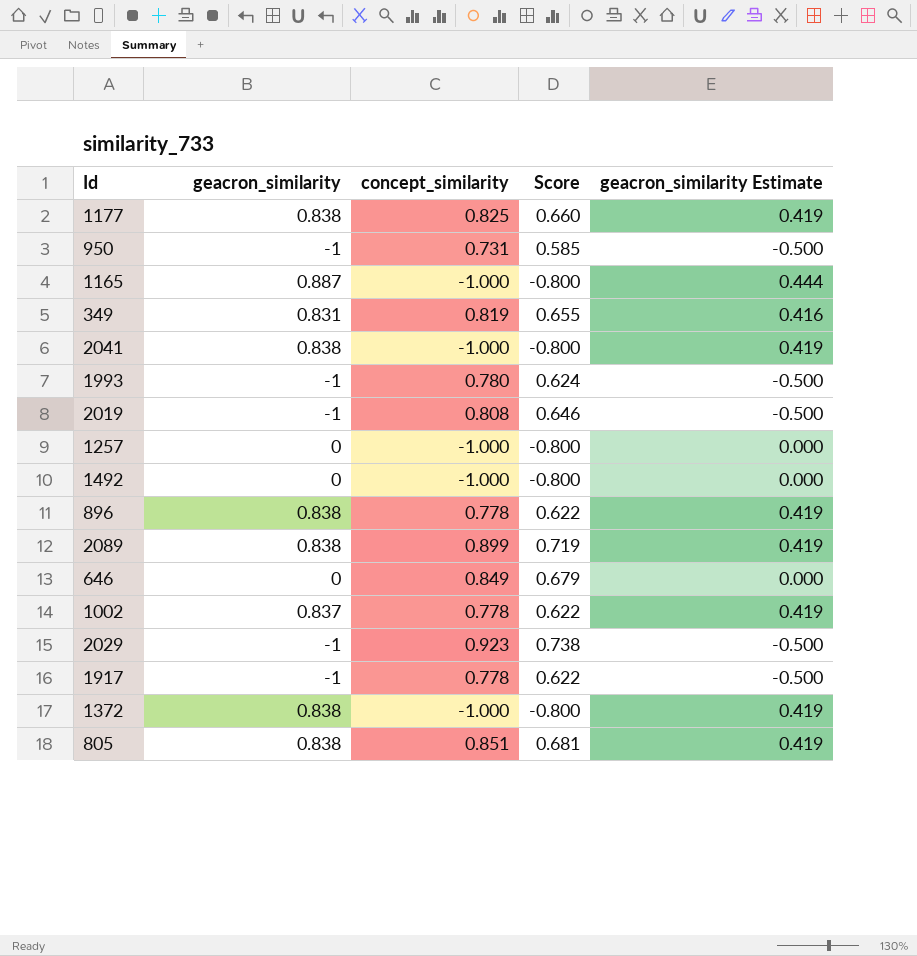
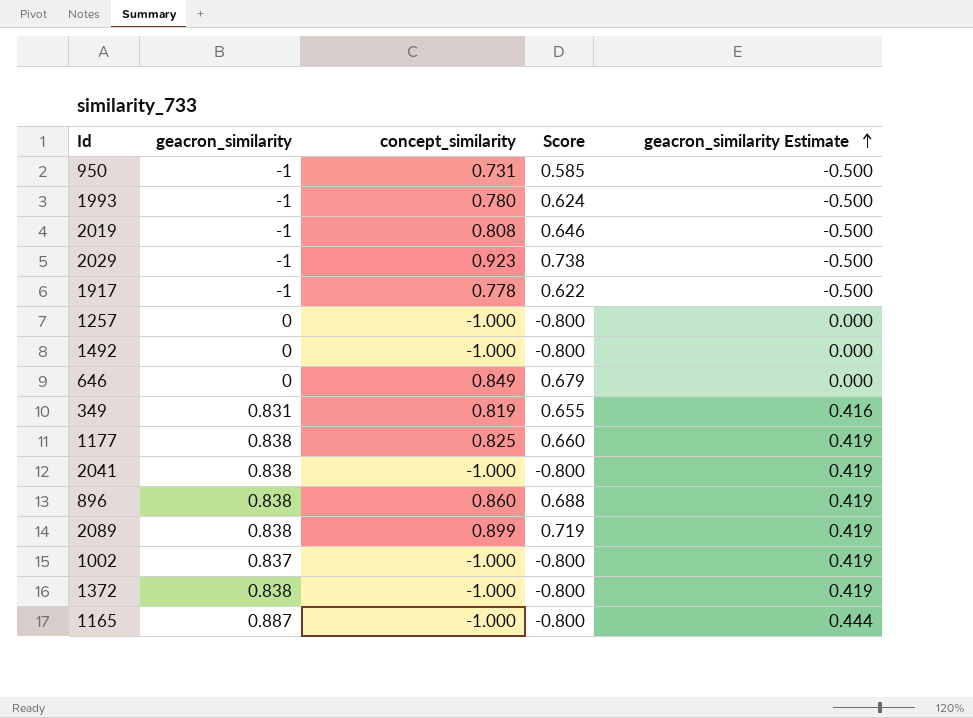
row order: none -> geacron_similarity Estimate ascending
row 805: 0.838 | 0.851 | 0.681 | 0.419 -> none
896 | concept_similarity: 0.778 -> 0.860
896 | Score: 0.622 -> 0.688
1002 | concept_similarity: 0.778 -> -1.000
1002 | Score: 0.622 -> -0.800

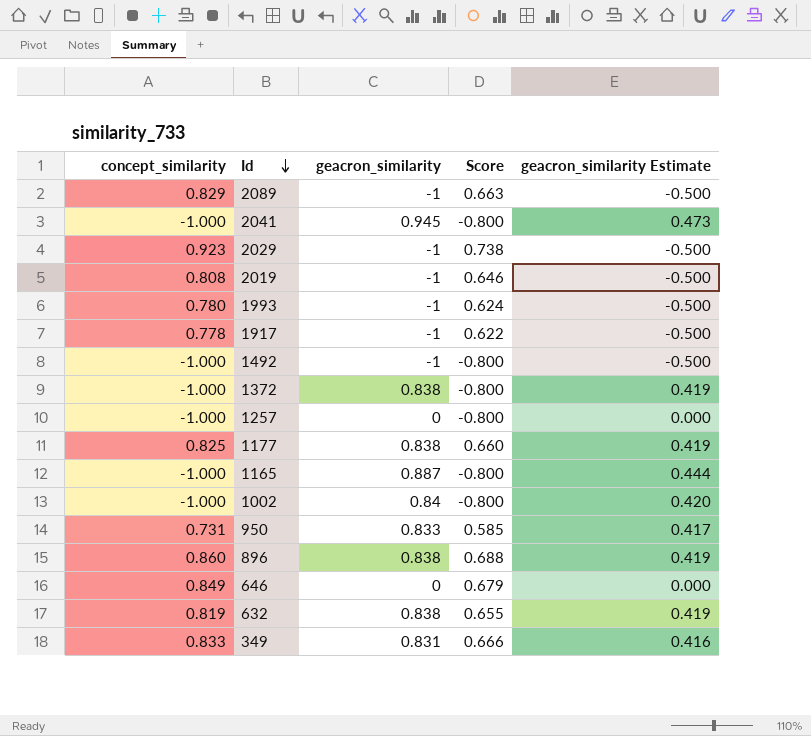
row order: geacron_similarity Estimate ascending -> Id descending
column concept_similarity | position: 3 -> 1
2089 | concept_similarity: 0.899 -> 0.829
2089 | geacron_similarity: 0.838 -> -1
2089 | Score: 0.719 -> 0.663
2089 | geacron_similarity Estimate: 0.419 -> -0.500
2041 | geacron_similarity: 0.838 -> 0.945
2041 | geacron_similarity Estimate: 0.419 -> 0.473
1492 | geacron_similarity: 0 -> -1
1492 | geacron_similarity Estimate: 0.000 -> -0.500
1002 | geacron_similarity: 0.837 -> 0.84
1002 | geacron_similarity Estimate: 0.419 -> 0.420
950 | geacron_similarity: -1 -> 0.833
950 | geacron_similarity Estimate: -0.500 -> 0.417
row 632: none -> 0.819 | 0.838 | 0.655 | 0.419
349 | concept_similarity: 0.819 -> 0.833
349 | Score: 0.655 -> 0.666

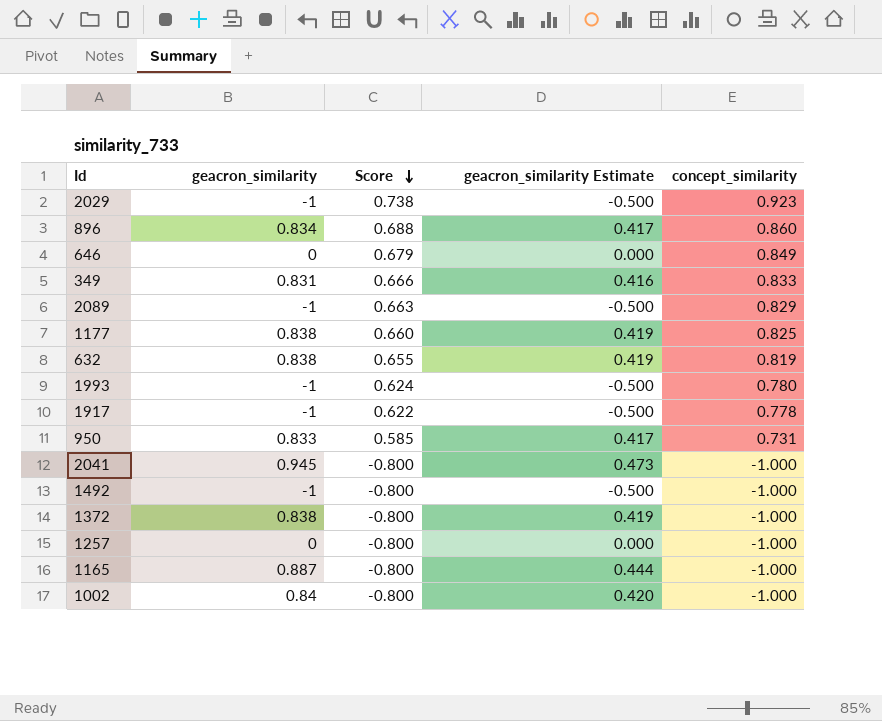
row order: Id descending -> Score descending
column concept_similarity | position: 1 -> 5
row 2019: 0.808 | -1 | 0.646 | -0.500 -> none
896 | geacron_similarity: 0.838 -> 0.834
896 | geacron_similarity Estimate: 0.419 -> 0.417

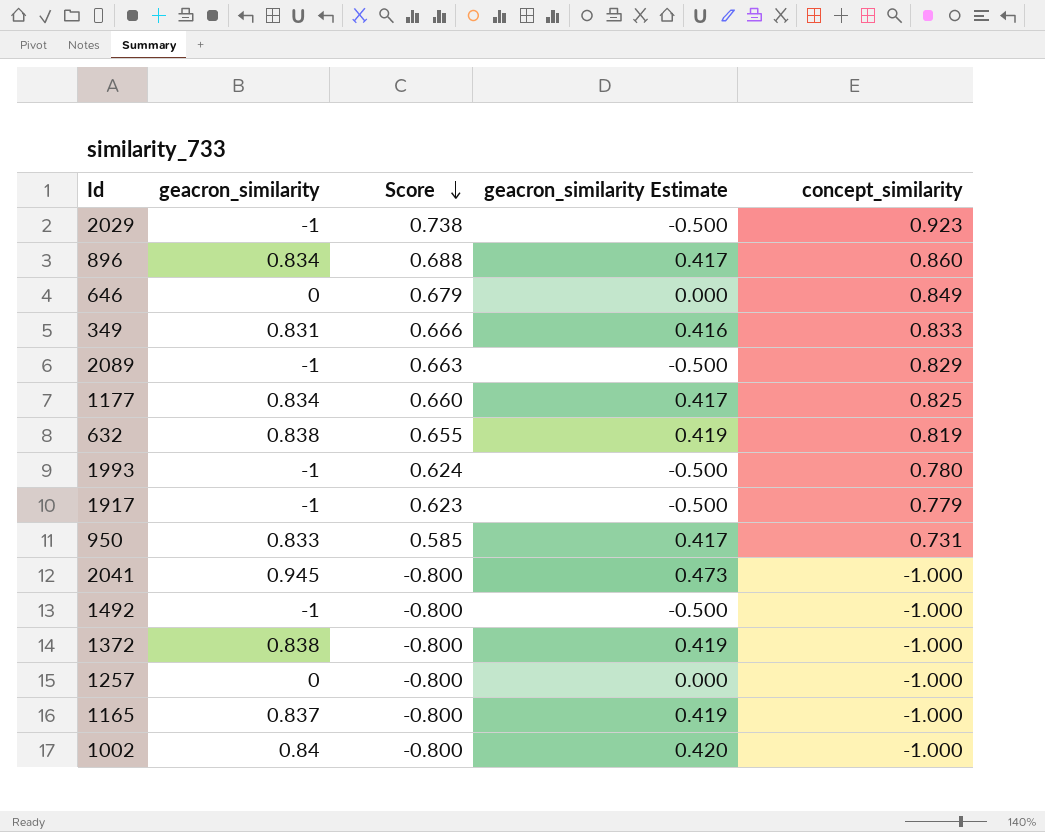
1177 | geacron_similarity: 0.838 -> 0.834
1177 | geacron_similarity Estimate: 0.419 -> 0.417
1917 | Score: 0.622 -> 0.623
1917 | concept_similarity: 0.778 -> 0.779
1165 | geacron_similarity: 0.887 -> 0.837
1165 | geacron_similarity Estimate: 0.444 -> 0.419

